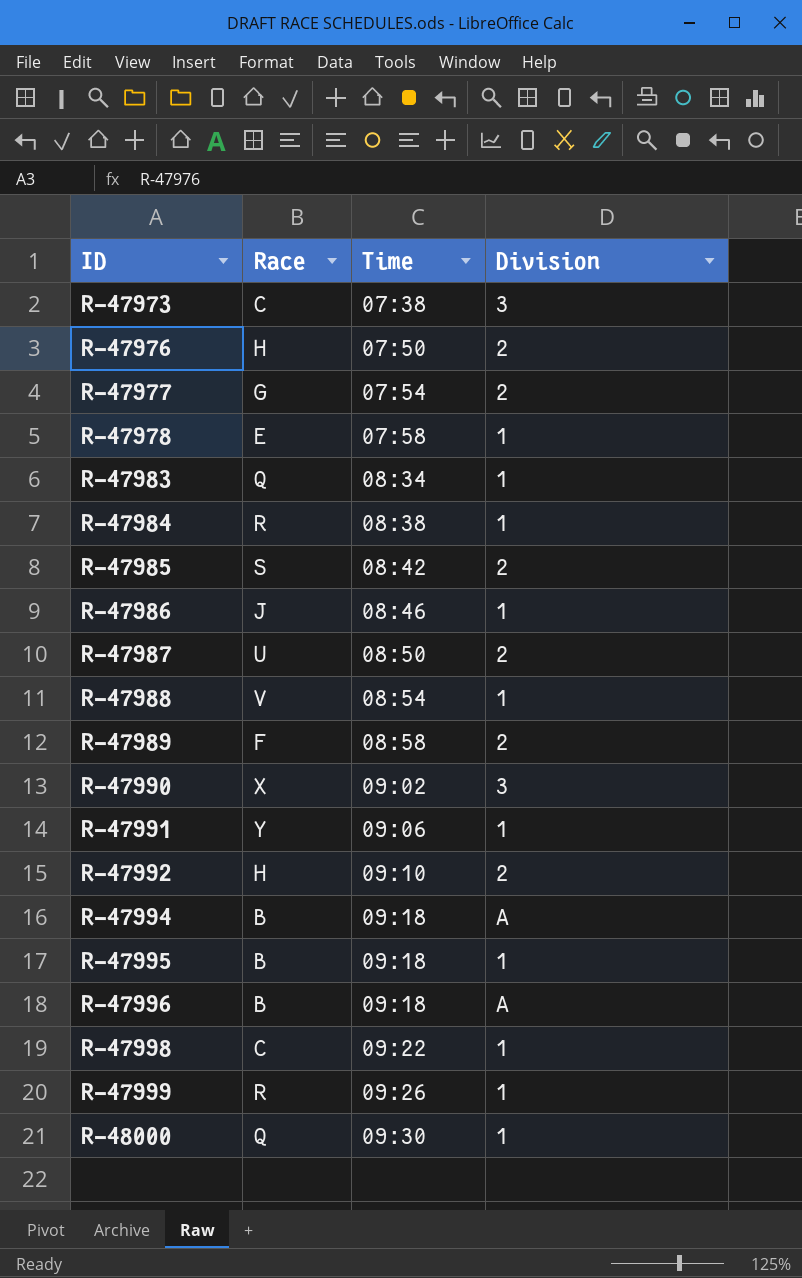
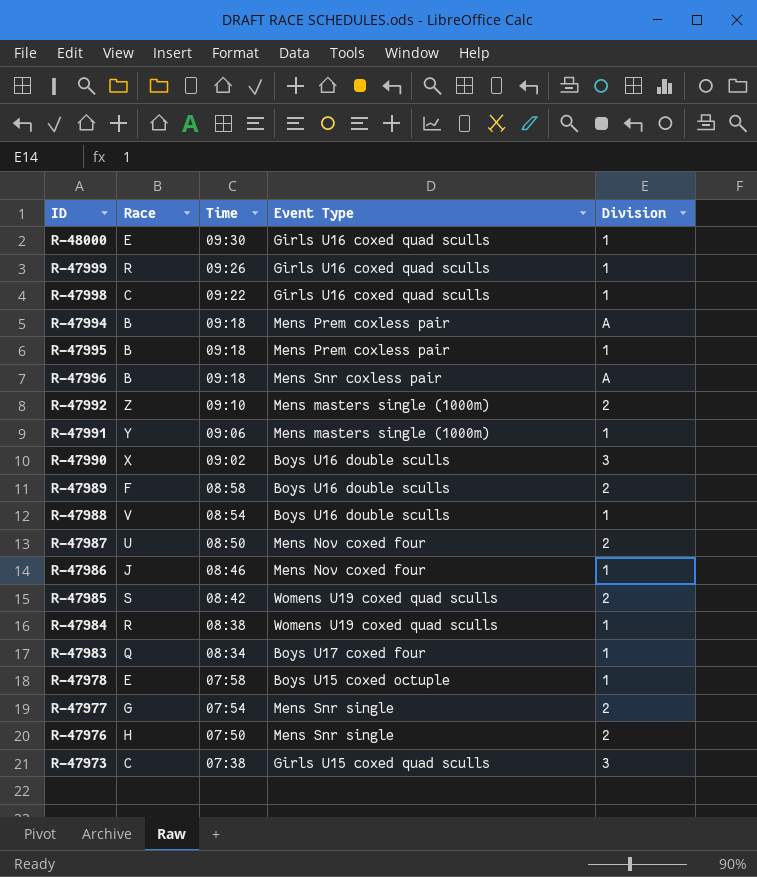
row order: ID ascending -> Time descending
column Event Type | position: none -> 4
R-48000 | Race: Q -> E
R-47992 | Race: H -> Z

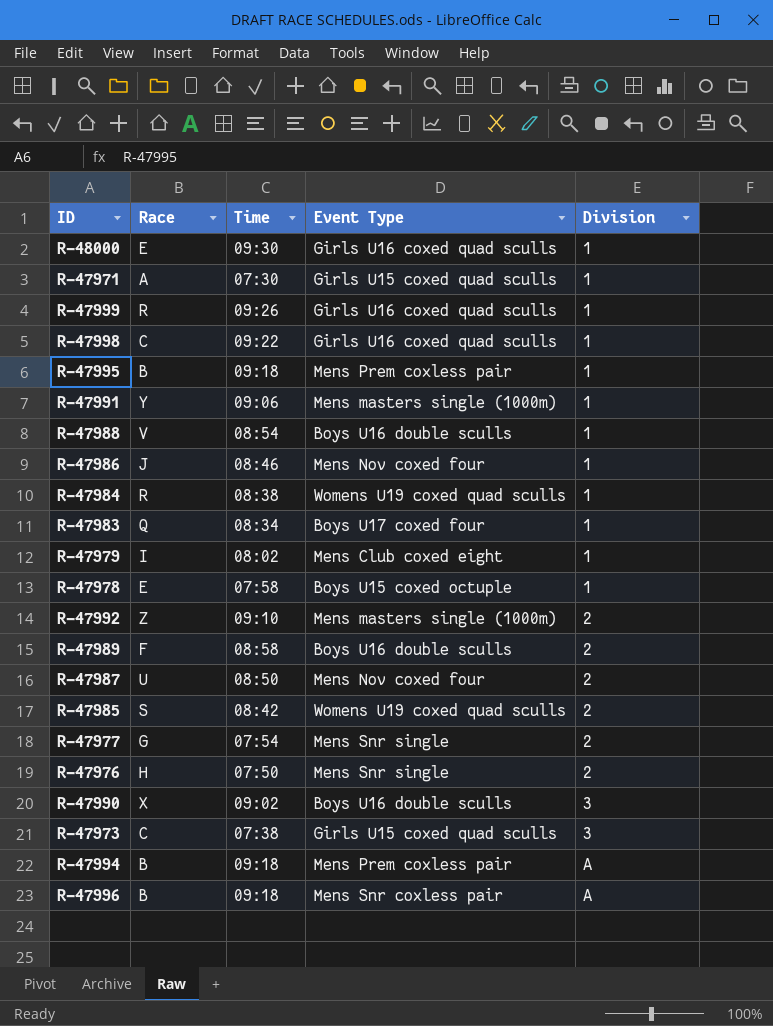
row order: Time descending -> Division ascending
row R-47971: none -> A | 07:30 | Girls U15 coxed quad sculls | 1
row R-47979: none -> I | 08:02 | Mens Club coxed eight | 1

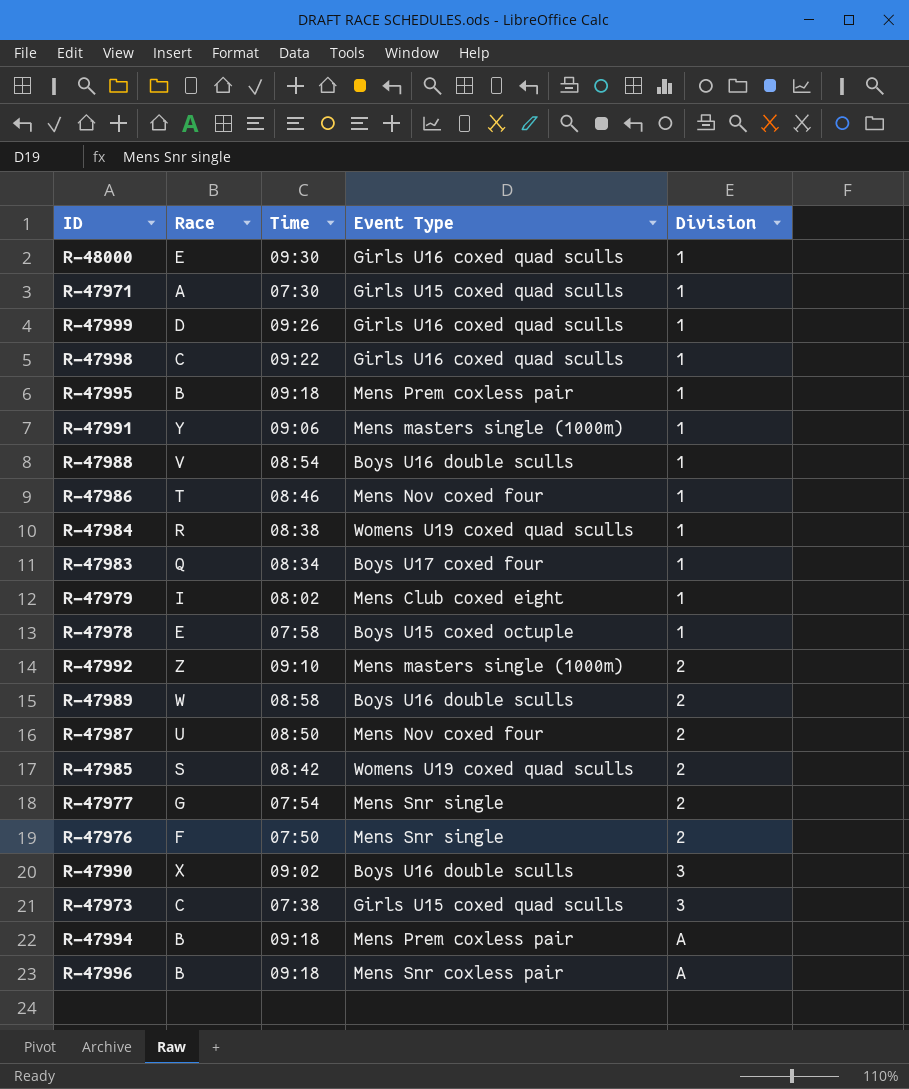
R-47999 | Race: R -> D
R-47986 | Race: J -> T
R-47989 | Race: F -> W
R-47976 | Race: H -> F

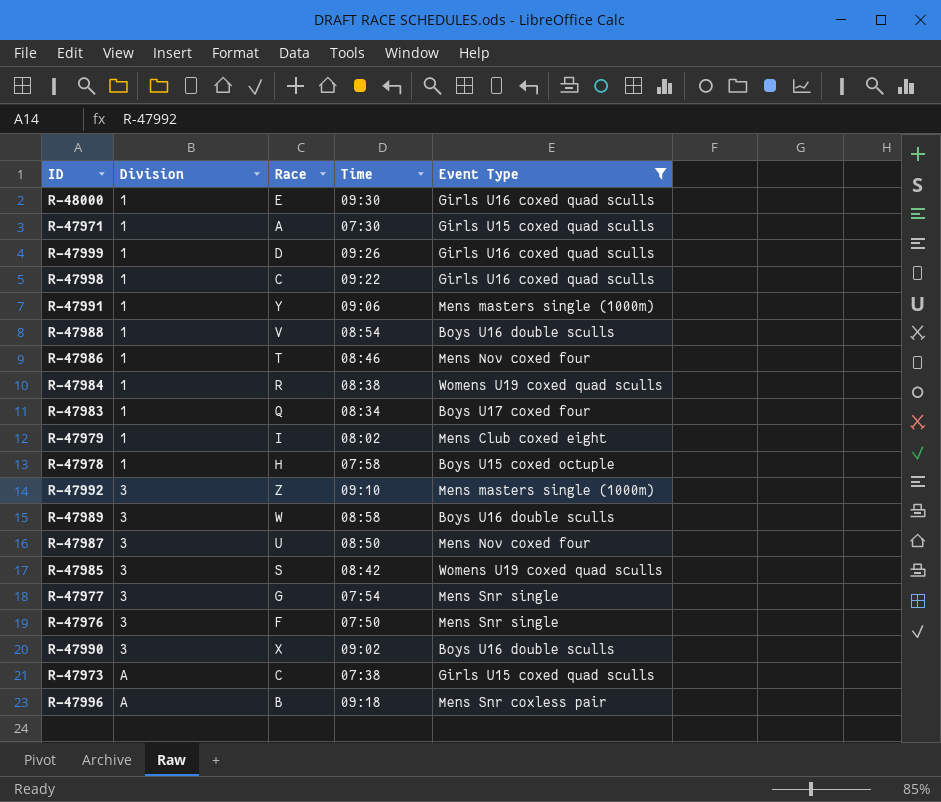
filter: none -> Event Type != Mens Prem coxless pair
column Division | position: 5 -> 2
R-47978 | Race: E -> H
R-47992 | Division: 2 -> 3
R-47989 | Division: 2 -> 3
R-47987 | Division: 2 -> 3
R-47985 | Division: 2 -> 3
R-47977 | Division: 2 -> 3
R-47976 | Division: 2 -> 3
R-47973 | Division: 3 -> A

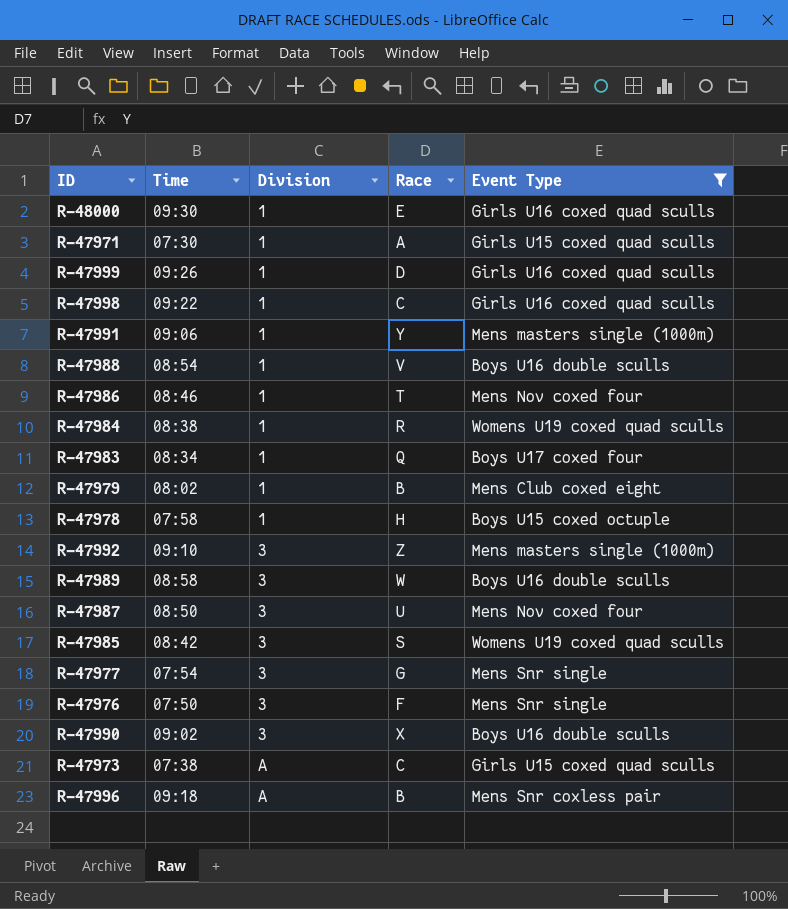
column Time | position: 4 -> 2
R-47979 | Race: I -> B

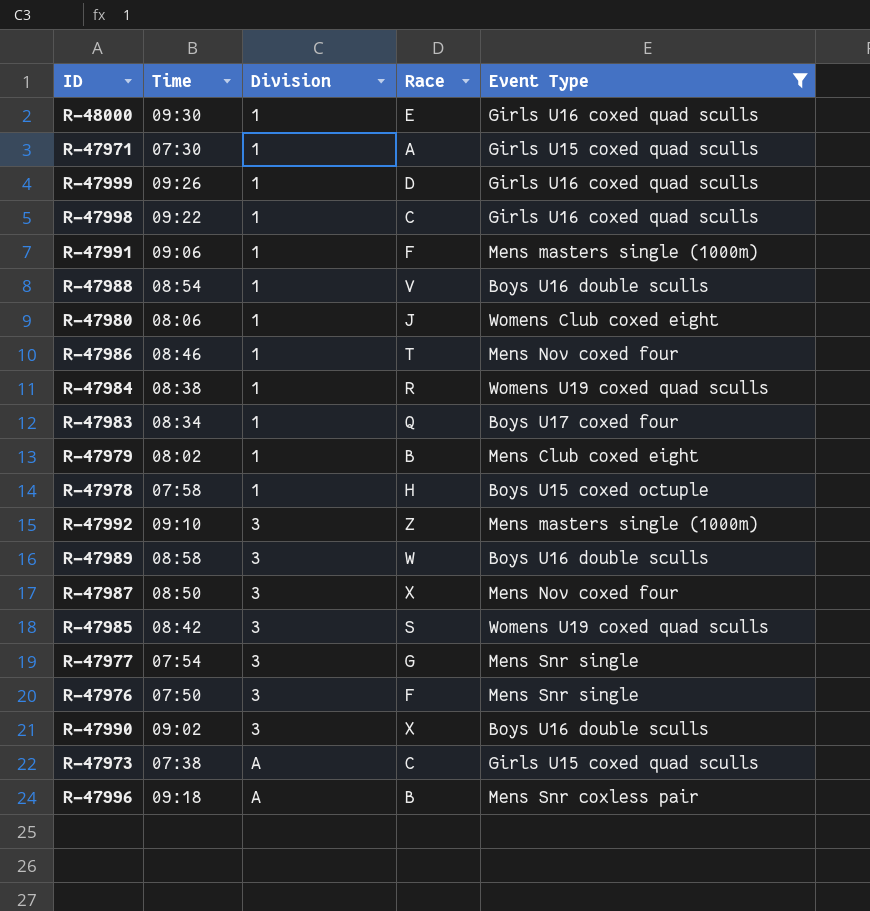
R-47991 | Race: Y -> F
row R-47980: none -> 08:06 | 1 | J | Womens Club coxed eight
R-47987 | Race: U -> X

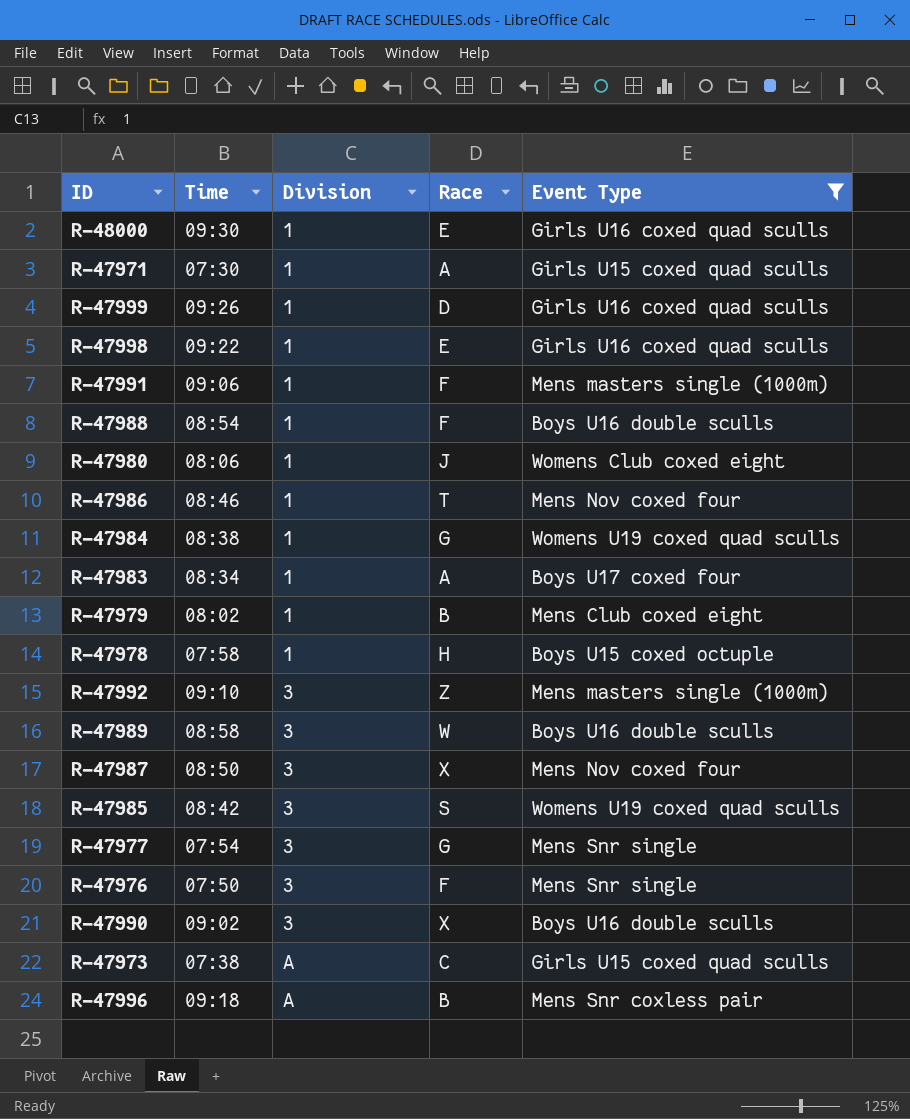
R-47998 | Race: C -> E
R-47988 | Race: V -> F
R-47984 | Race: R -> G
R-47983 | Race: Q -> A

